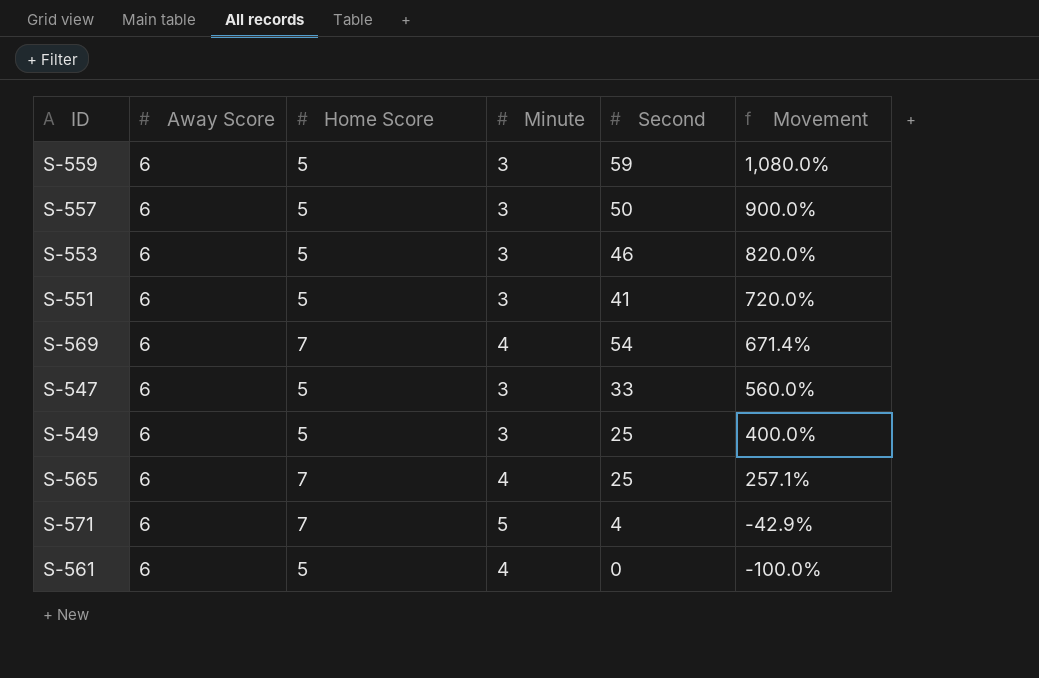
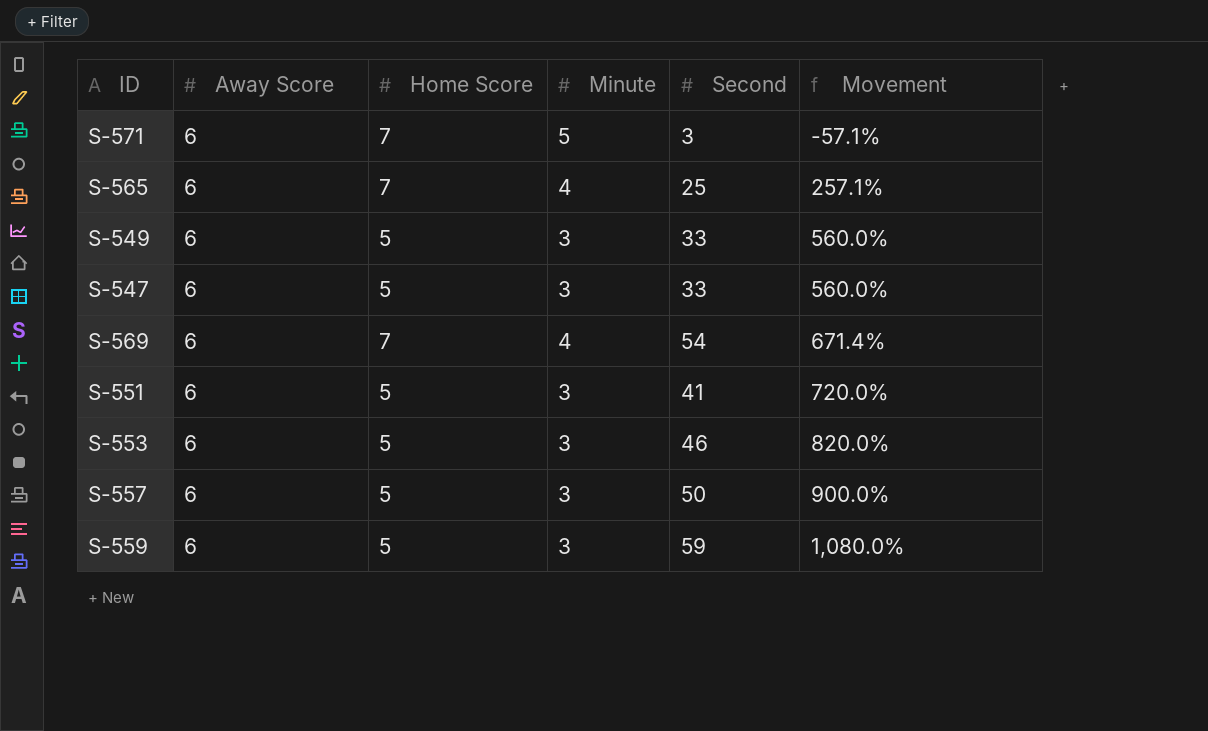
row order: Movement descending -> Movement ascending
row S-561: 6 | 5 | 4 | 0 | -100.0% -> none
S-571 | Second: 4 -> 3
S-571 | Movement: -42.9% -> -57.1%
S-549 | Second: 25 -> 33
S-549 | Movement: 400.0% -> 560.0%

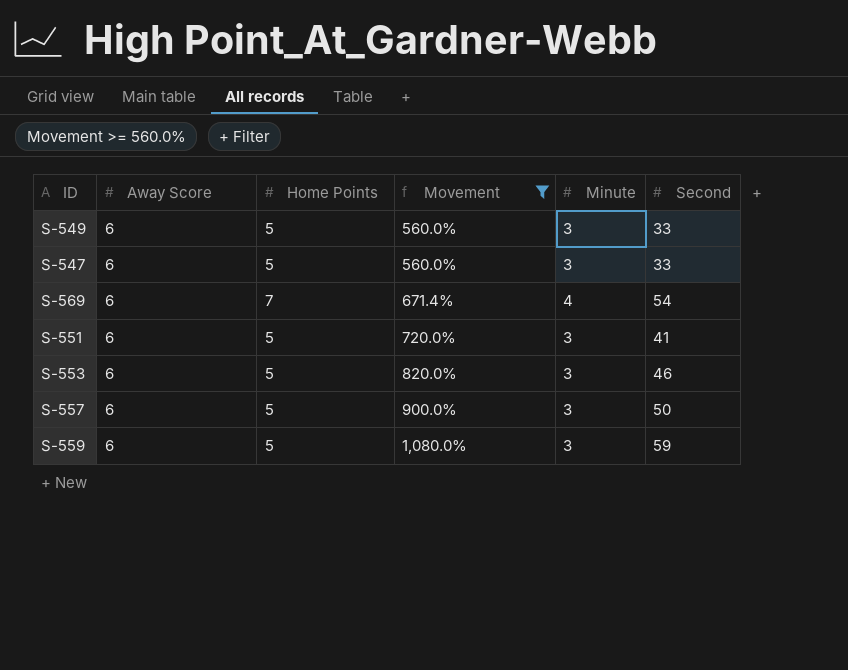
filter: none -> Movement >= 560.0%
column name: Home Score -> Home Points
column Movement | position: 6 -> 4

